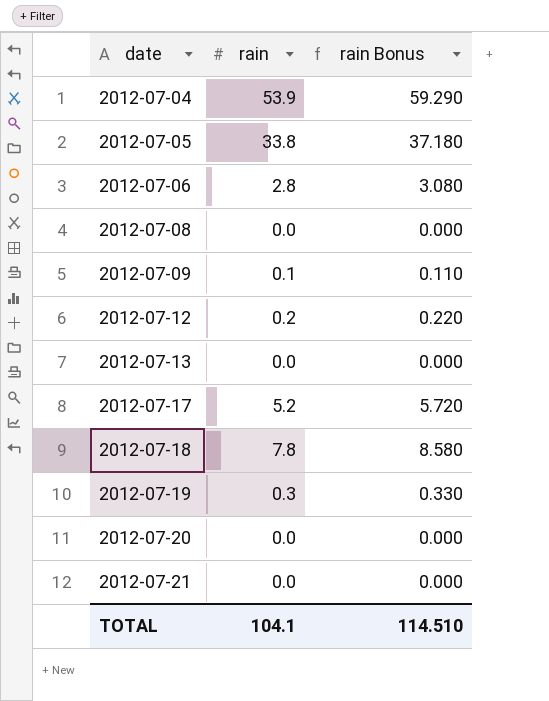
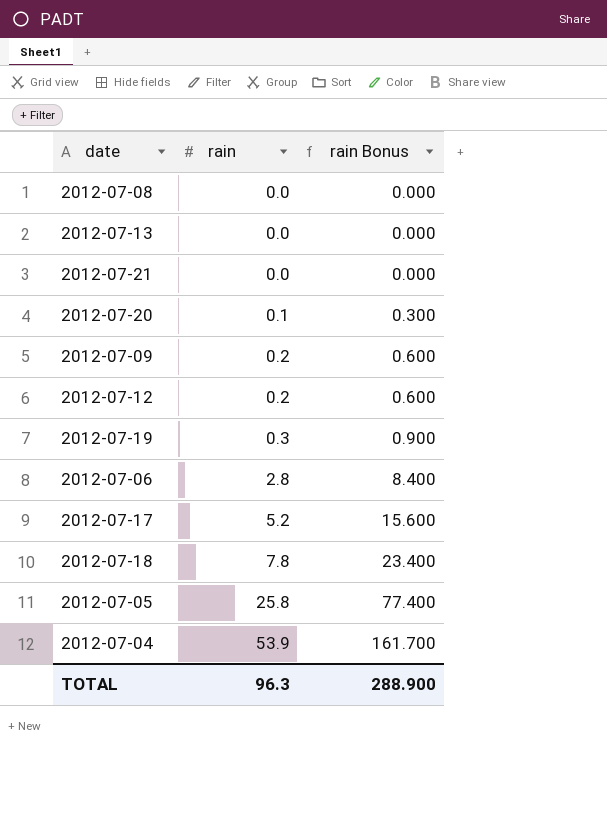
row order: date ascending -> rain ascending
column rain Bonus | formula: [rain] * 1.1 -> [rain] * 3
2012-07-20 | rain: 0.0 -> 0.1
2012-07-09 | rain: 0.1 -> 0.2
2012-07-05 | rain: 33.8 -> 25.8
TOTAL | rain: 104.1 -> 96.3
TOTAL | rain Bonus: 114.510 -> 288.900

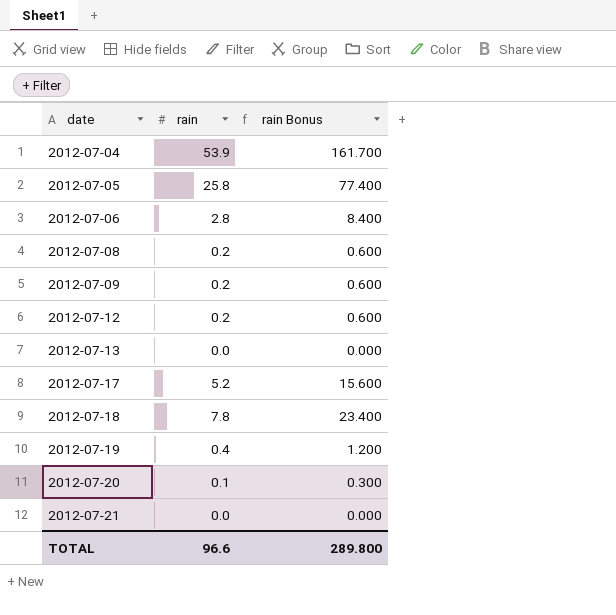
row order: rain ascending -> date ascending
2012-07-08 | rain: 0.0 -> 0.2
2012-07-08 | rain Bonus: 0.000 -> 0.600
2012-07-19 | rain: 0.3 -> 0.4
2012-07-19 | rain Bonus: 0.900 -> 1.200
TOTAL | rain: 96.3 -> 96.6
TOTAL | rain Bonus: 288.900 -> 289.800

